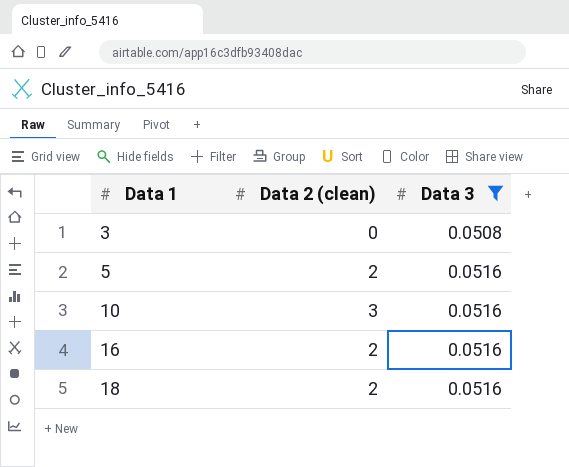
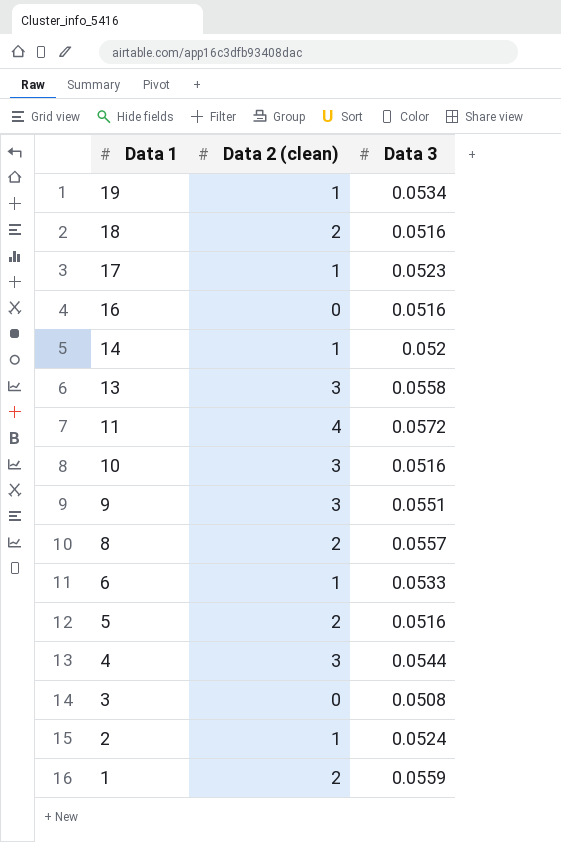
filter: Data 3 <= 0.0516 -> none
row order: Data 1 ascending -> Data 1 descending
16 | Data 2 (clean): 2 -> 0

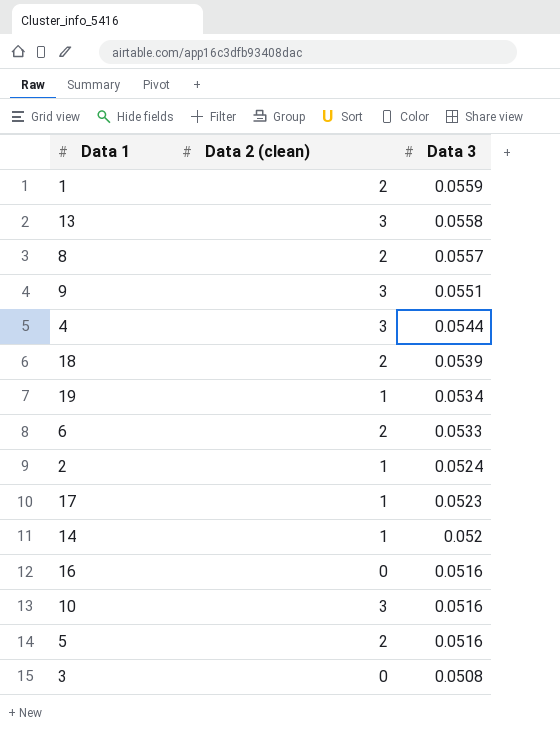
row order: Data 1 descending -> Data 3 descending
row 11: 4 | 0.0572 -> none
18 | Data 3: 0.0516 -> 0.0539
6 | Data 2 (clean): 1 -> 2

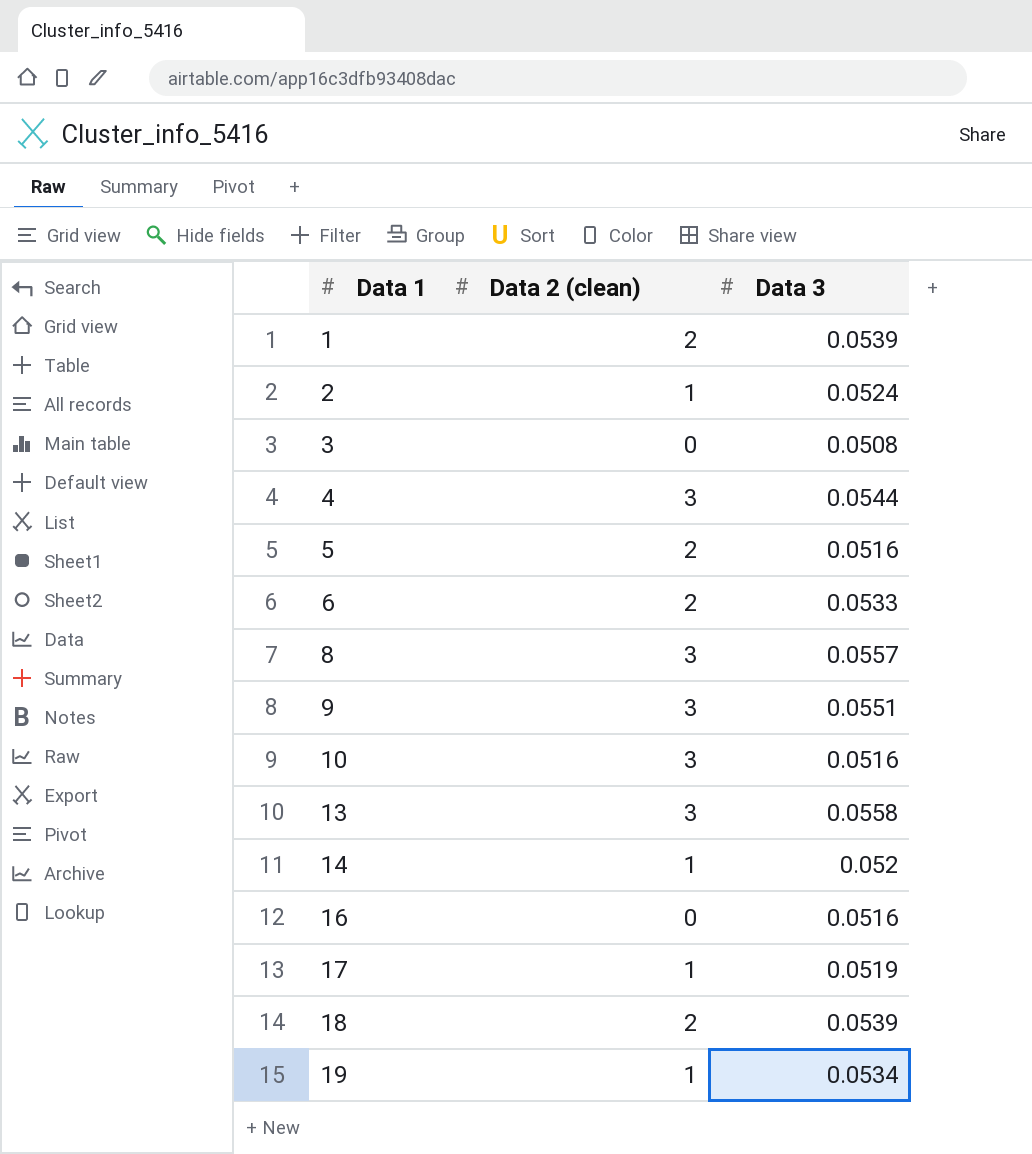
row order: Data 3 descending -> Data 1 ascending
1 | Data 3: 0.0559 -> 0.0539
8 | Data 2 (clean): 2 -> 3
17 | Data 3: 0.0523 -> 0.0519

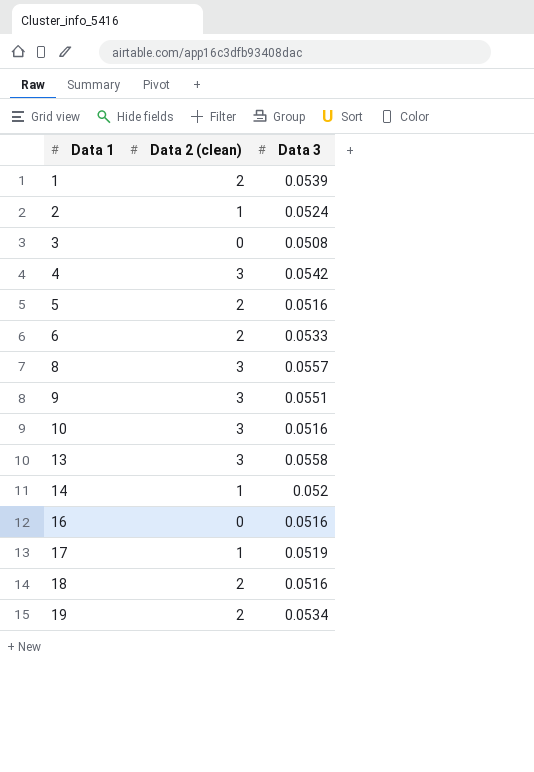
4 | Data 3: 0.0544 -> 0.0542
18 | Data 3: 0.0539 -> 0.0516
19 | Data 2 (clean): 1 -> 2

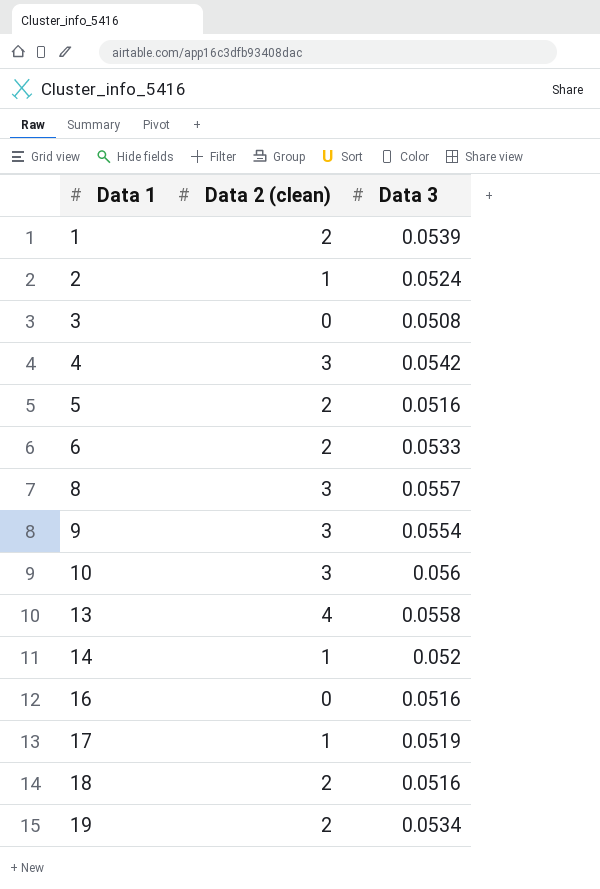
9 | Data 3: 0.0551 -> 0.0554
10 | Data 3: 0.0516 -> 0.056
13 | Data 2 (clean): 3 -> 4

